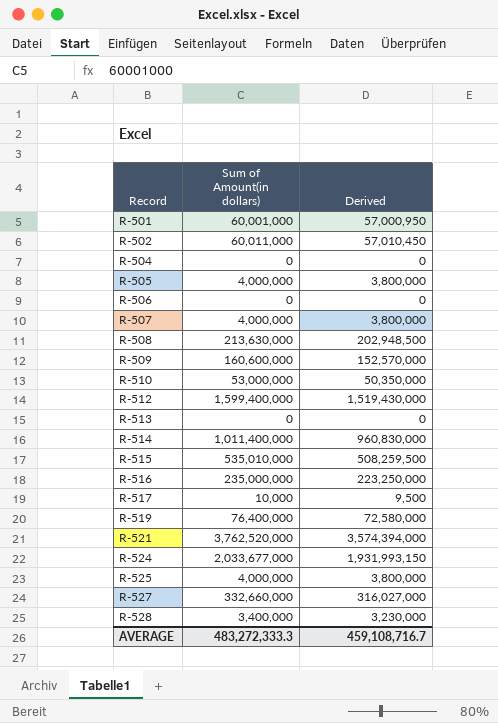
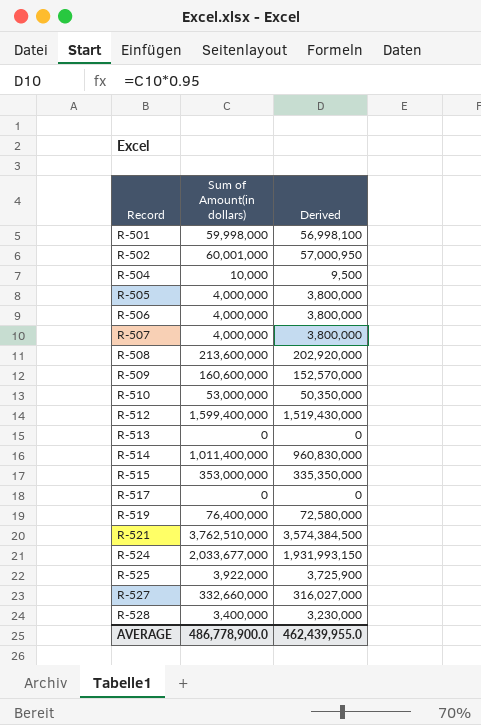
row R-516: 235,000,000 | 223,250,000 -> none
R-501 | Sum of Amount(in dollars): 60,001,000 -> 59,998,000
R-501 | Derived: 57,000,950 -> 56,998,100
R-502 | Sum of Amount(in dollars): 60,011,000 -> 60,001,000
R-502 | Derived: 57,010,450 -> 57,000,950
R-504 | Sum of Amount(in dollars): 0 -> 10,000
R-504 | Derived: 0 -> 9,500
R-506 | Sum of Amount(in dollars): 0 -> 4,000,000
R-506 | Derived: 0 -> 3,800,000
R-508 | Sum of Amount(in dollars): 213,630,000 -> 213,600,000
R-508 | Derived: 202,948,500 -> 202,920,000
R-515 | Sum of Amount(in dollars): 535,010,000 -> 353,000,000
R-515 | Derived: 508,259,500 -> 335,350,000
R-517 | Sum of Amount(in dollars): 10,000 -> 0
R-517 | Derived: 9,500 -> 0
R-521 | Sum of Amount(in dollars): 3,762,520,000 -> 3,762,510,000
R-521 | Derived: 3,574,394,000 -> 3,574,384,500
R-525 | Sum of Amount(in dollars): 4,000,000 -> 3,922,000
R-525 | Derived: 3,800,000 -> 3,725,900
AVERAGE | Sum of Amount(in dollars): 483,272,333.3 -> 486,778,900.0
AVERAGE | Derived: 459,108,716.7 -> 462,439,955.0

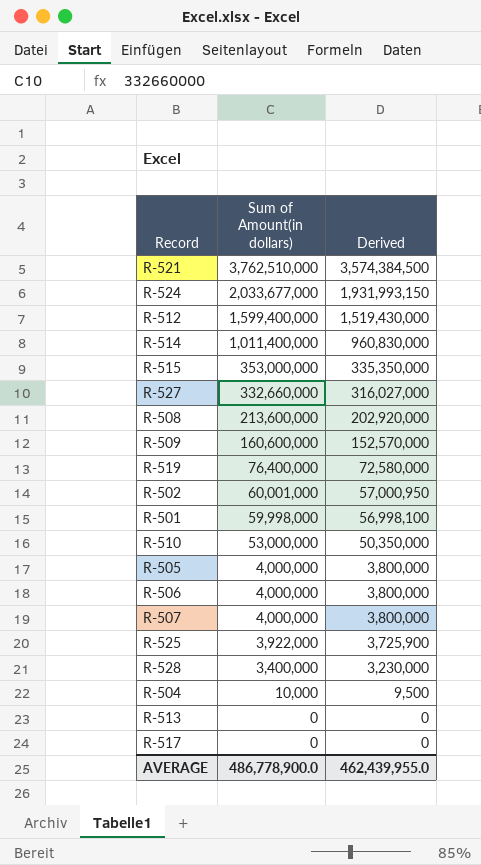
row order: Record ascending -> Sum of Amount(in dollars) descending

